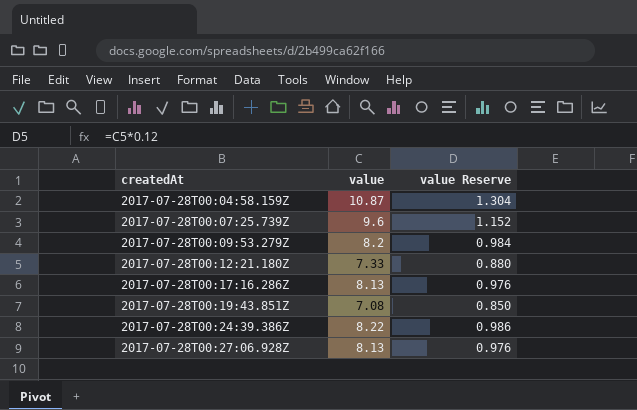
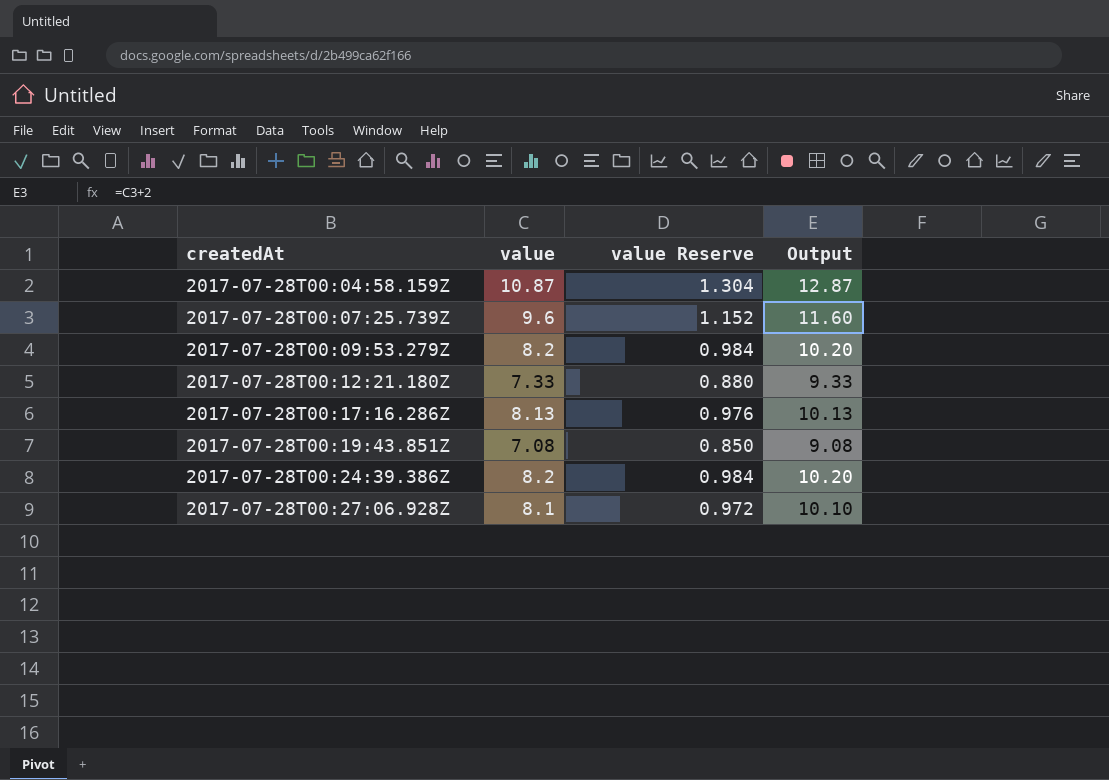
column Output | formula: none -> [value] + 2
2017-07-28T00:24:39.386Z | value: 8.22 -> 8.2
2017-07-28T00:24:39.386Z | value Reserve: 0.986 -> 0.984
2017-07-28T00:27:06.928Z | value: 8.13 -> 8.1
2017-07-28T00:27:06.928Z | value Reserve: 0.976 -> 0.972

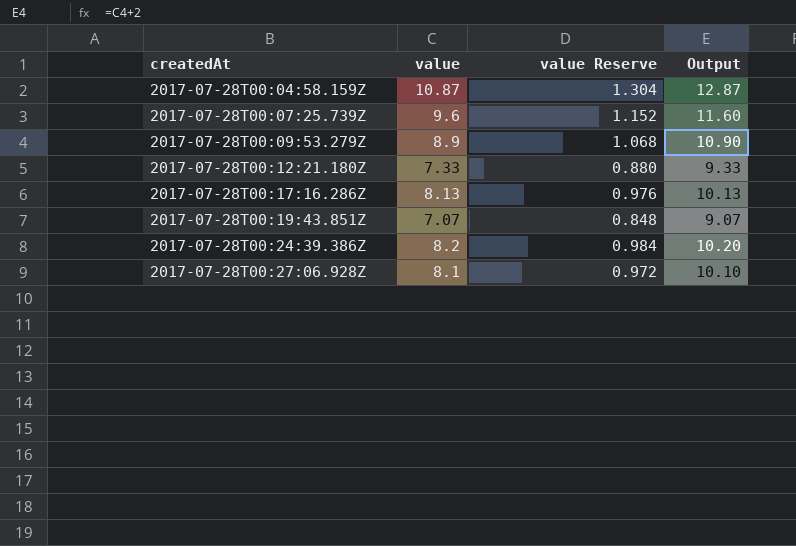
2017-07-28T00:09:53.279Z | value: 8.2 -> 8.9
2017-07-28T00:09:53.279Z | value Reserve: 0.984 -> 1.068
2017-07-28T00:09:53.279Z | Output: 10.20 -> 10.90
2017-07-28T00:19:43.851Z | value: 7.08 -> 7.07
2017-07-28T00:19:43.851Z | value Reserve: 0.850 -> 0.848
2017-07-28T00:19:43.851Z | Output: 9.08 -> 9.07

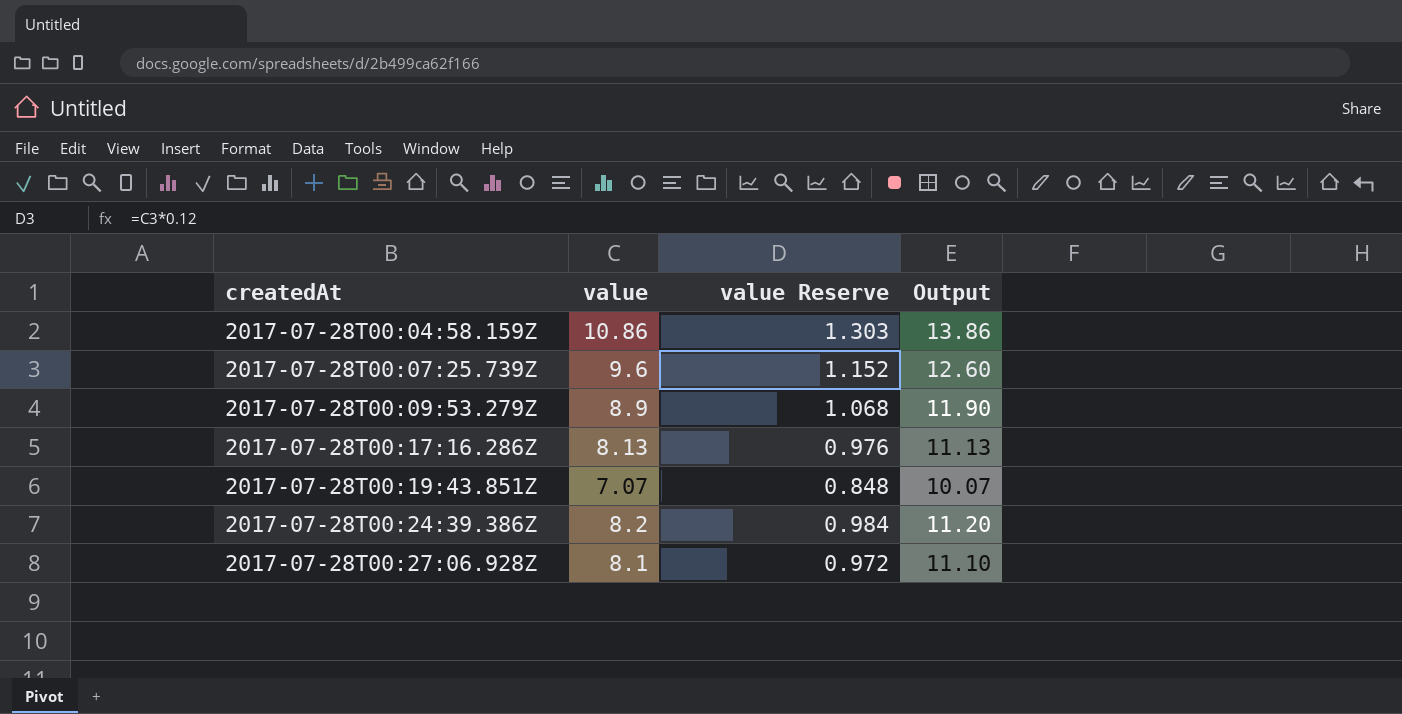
column Output | formula: [value] + 2 -> [value] + 3
row 2017-07-28T00:12:21.180Z: 7.33 | 0.880 | 9.33 -> none
2017-07-28T00:04:58.159Z | value: 10.87 -> 10.86
2017-07-28T00:04:58.159Z | value Reserve: 1.304 -> 1.303

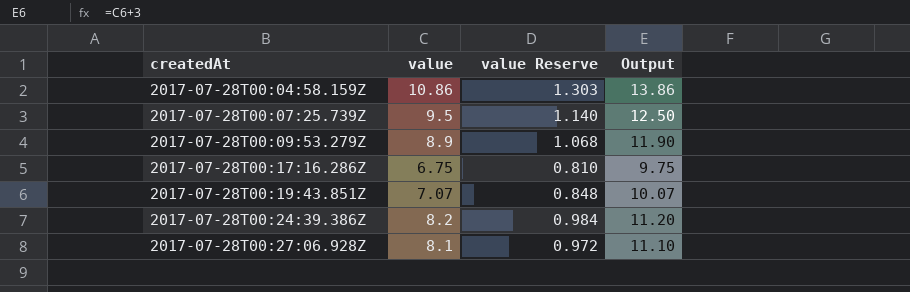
2017-07-28T00:07:25.739Z | value: 9.6 -> 9.5
2017-07-28T00:07:25.739Z | value Reserve: 1.152 -> 1.140
2017-07-28T00:07:25.739Z | Output: 12.60 -> 12.50
2017-07-28T00:17:16.286Z | value: 8.13 -> 6.75
2017-07-28T00:17:16.286Z | value Reserve: 0.976 -> 0.810
2017-07-28T00:17:16.286Z | Output: 11.13 -> 9.75

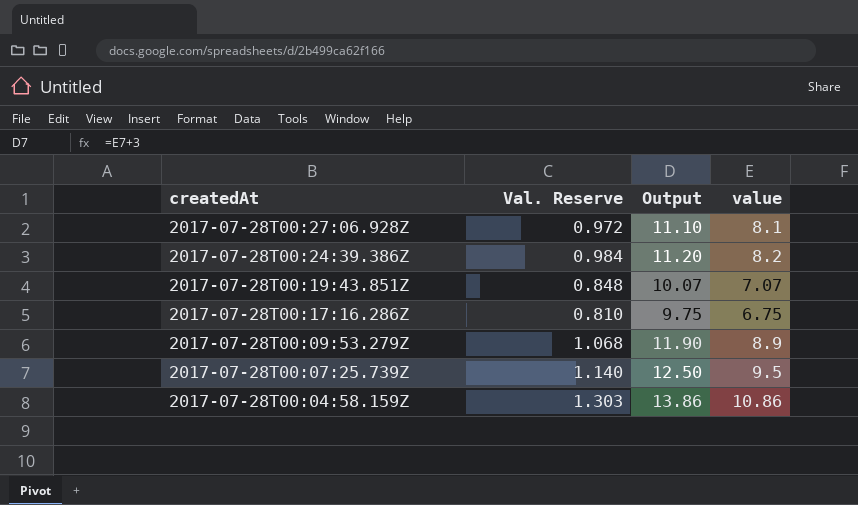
row order: createdAt ascending -> createdAt descending
column name: value Reserve -> Val. Reserve
column value | position: 2 -> 4

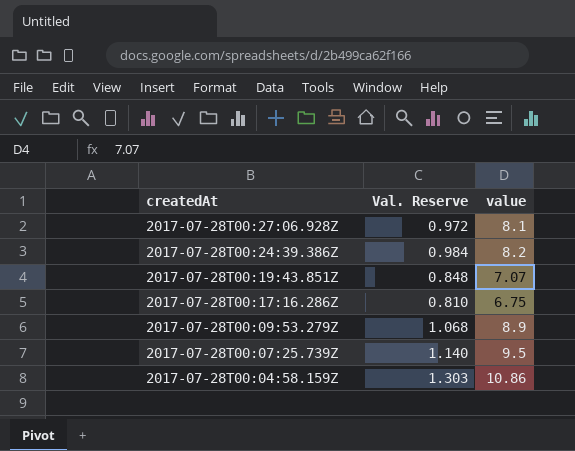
column Output | formula: [value] + 3 -> none

